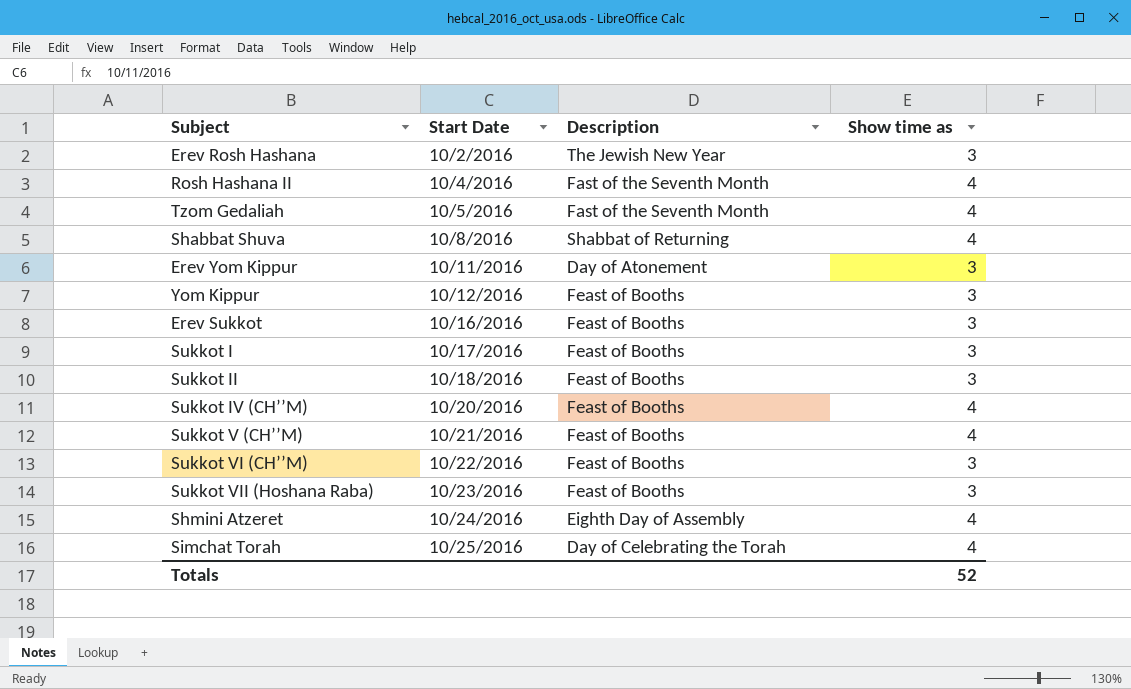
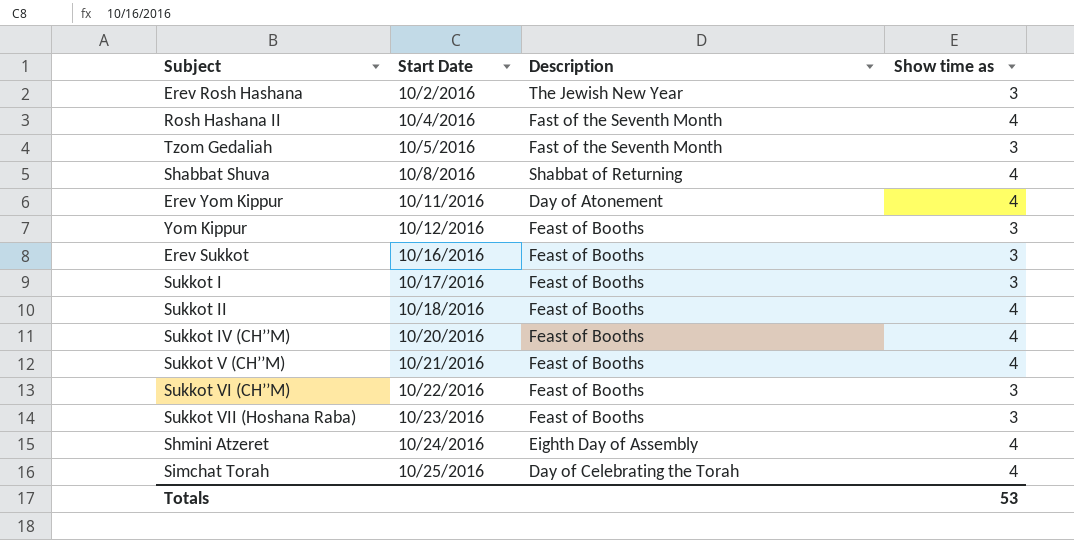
Tzom Gedaliah | Show time as: 4 -> 3
Erev Yom Kippur | Show time as: 3 -> 4
Sukkot II | Show time as: 3 -> 4
Totals | Show time as: 52 -> 53

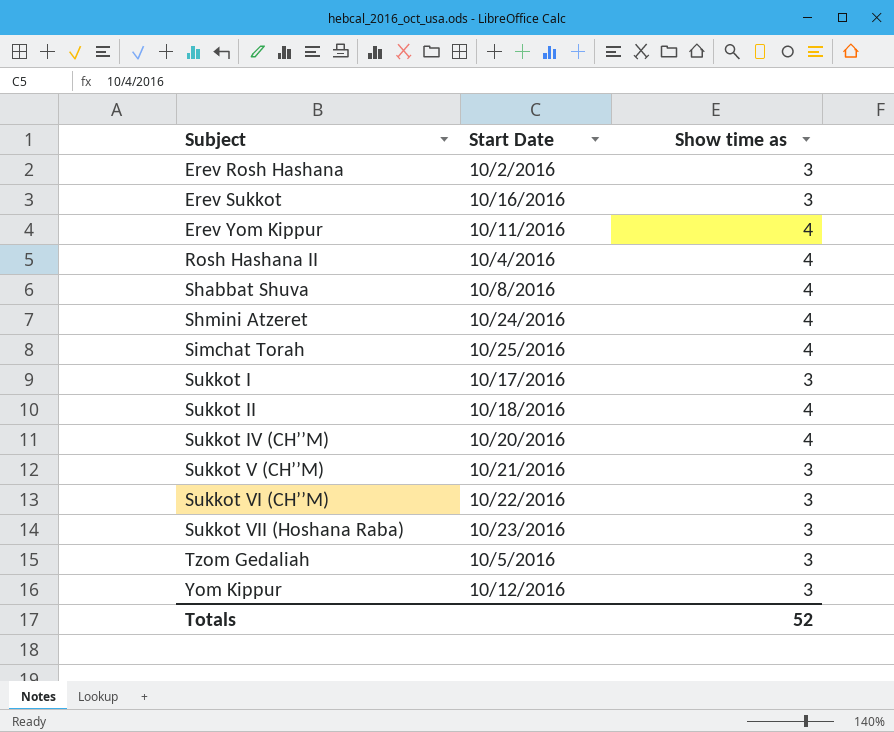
row order: Start Date ascending -> Subject ascending
column Description | position: 3 -> none
Sukkot V (CH’’M) | Show time as: 4 -> 3
Totals | Show time as: 53 -> 52

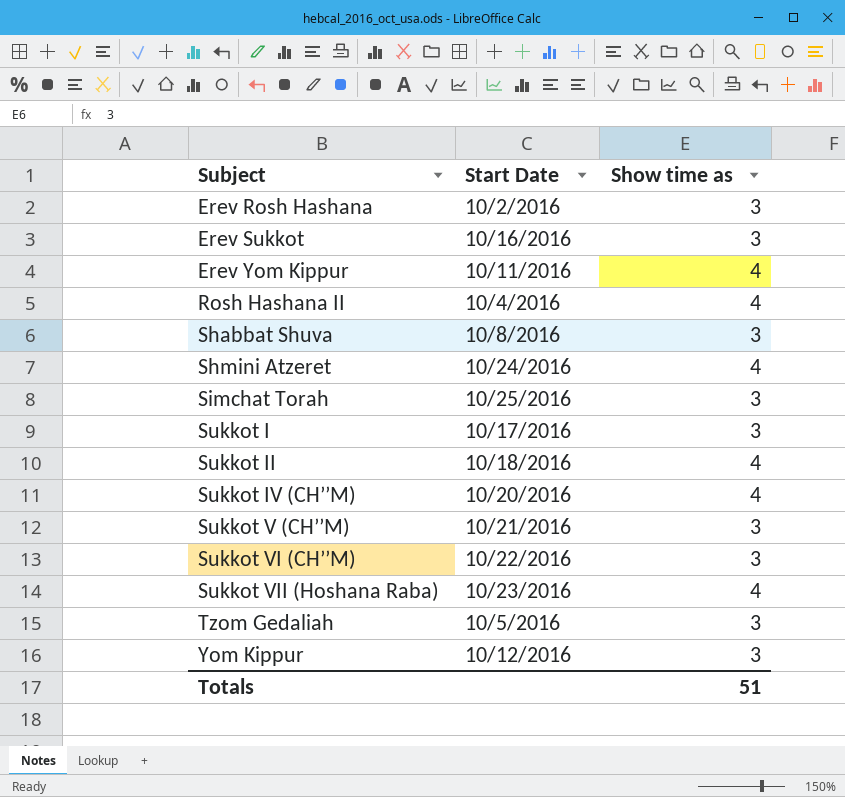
Shabbat Shuva | Show time as: 4 -> 3
Simchat Torah | Show time as: 4 -> 3
Sukkot VII (Hoshana Raba) | Show time as: 3 -> 4
Totals | Show time as: 52 -> 51

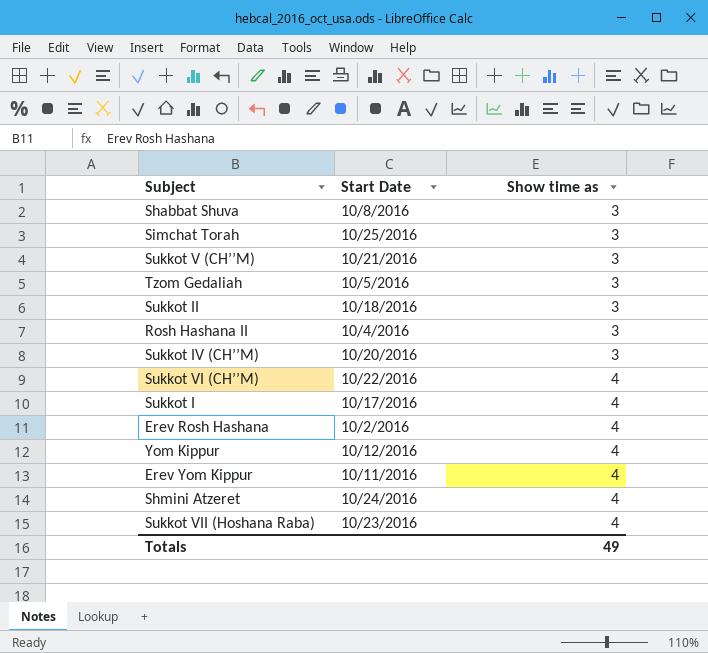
row order: Subject ascending -> Show time as ascending
row Erev Sukkot: 10/16/2016 | 3 -> none
Sukkot II | Show time as: 4 -> 3
Rosh Hashana II | Show time as: 4 -> 3
Sukkot IV (CH’’M) | Show time as: 4 -> 3
Sukkot VI (CH’’M) | Show time as: 3 -> 4
Sukkot I | Show time as: 3 -> 4
Erev Rosh Hashana | Show time as: 3 -> 4
Yom Kippur | Show time as: 3 -> 4
Totals | Show time as: 51 -> 49

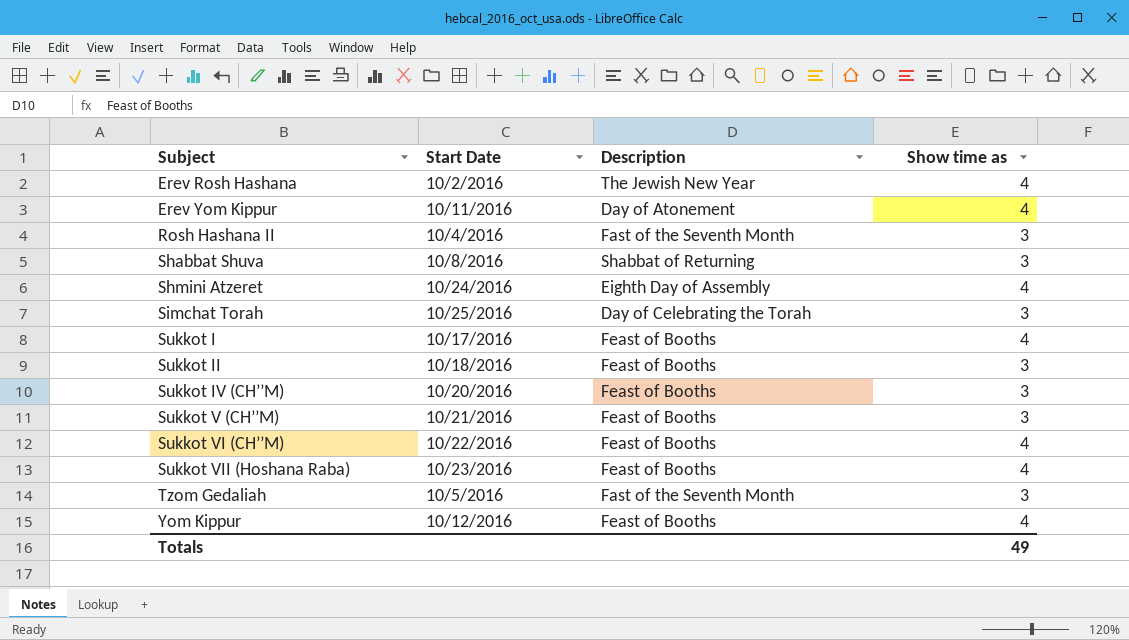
row order: Show time as ascending -> Subject ascending
column Description | position: none -> 3

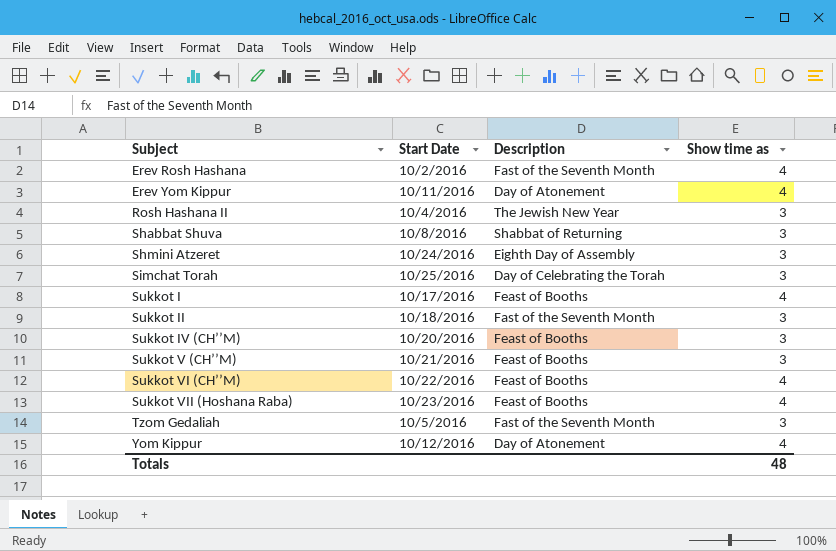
Erev Rosh Hashana | Description: The Jewish New Year -> Fast of the Seventh Month
Rosh Hashana II | Description: Fast of the Seventh Month -> The Jewish New Year
Shmini Atzeret | Show time as: 4 -> 3
Sukkot II | Description: Feast of Booths -> Fast of the Seventh Month
Yom Kippur | Description: Feast of Booths -> Day of Atonement
Totals | Show time as: 49 -> 48

